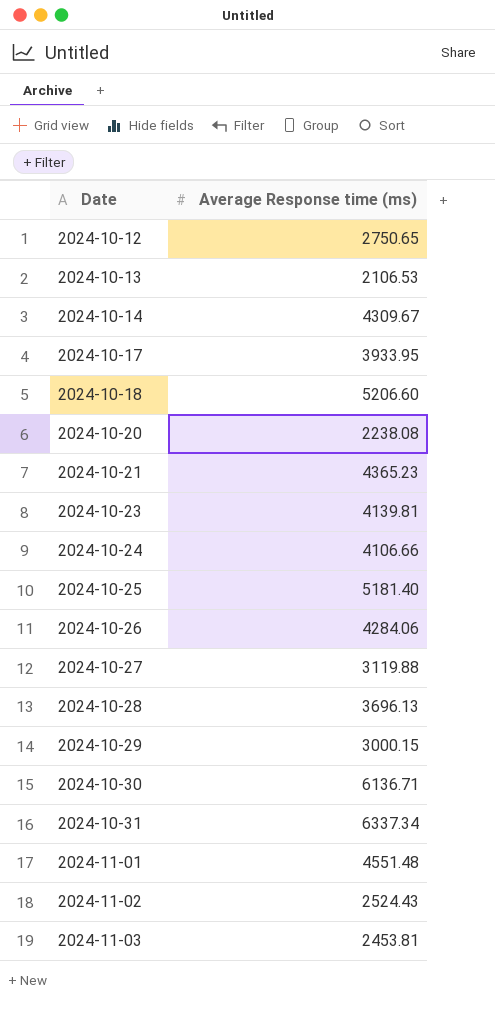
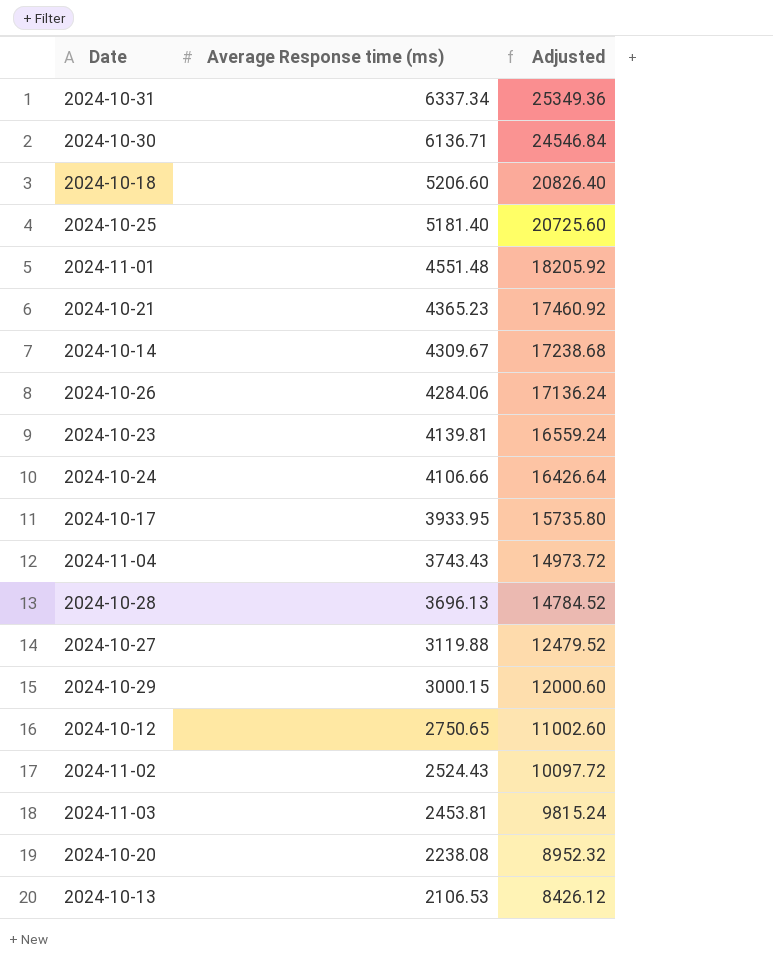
row order: Date ascending -> Average Response time (ms) descending
column Adjusted | formula: none -> [Average Response time (ms)] * 4
row 2024-11-04: none -> 3743.43 | 14973.72

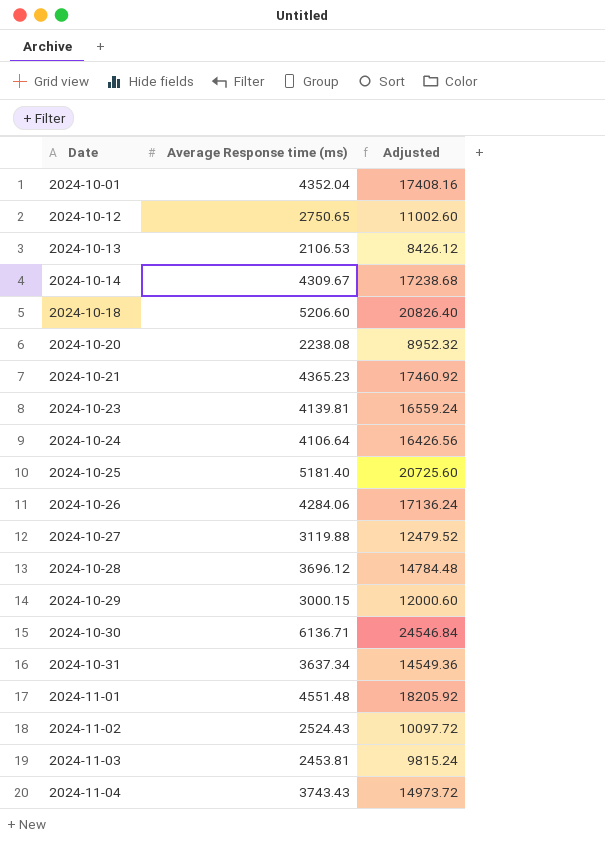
row order: Average Response time (ms) descending -> Date ascending
row 2024-10-17: 3933.95 | 15735.80 -> none
row 2024-10-01: none -> 4352.04 | 17408.16
2024-10-24 | Average Response time (ms): 4106.66 -> 4106.64
2024-10-24 | Adjusted: 16426.64 -> 16426.56
2024-10-28 | Average Response time (ms): 3696.13 -> 3696.12
2024-10-28 | Adjusted: 14784.52 -> 14784.48
2024-10-31 | Average Response time (ms): 6337.34 -> 3637.34
2024-10-31 | Adjusted: 25349.36 -> 14549.36

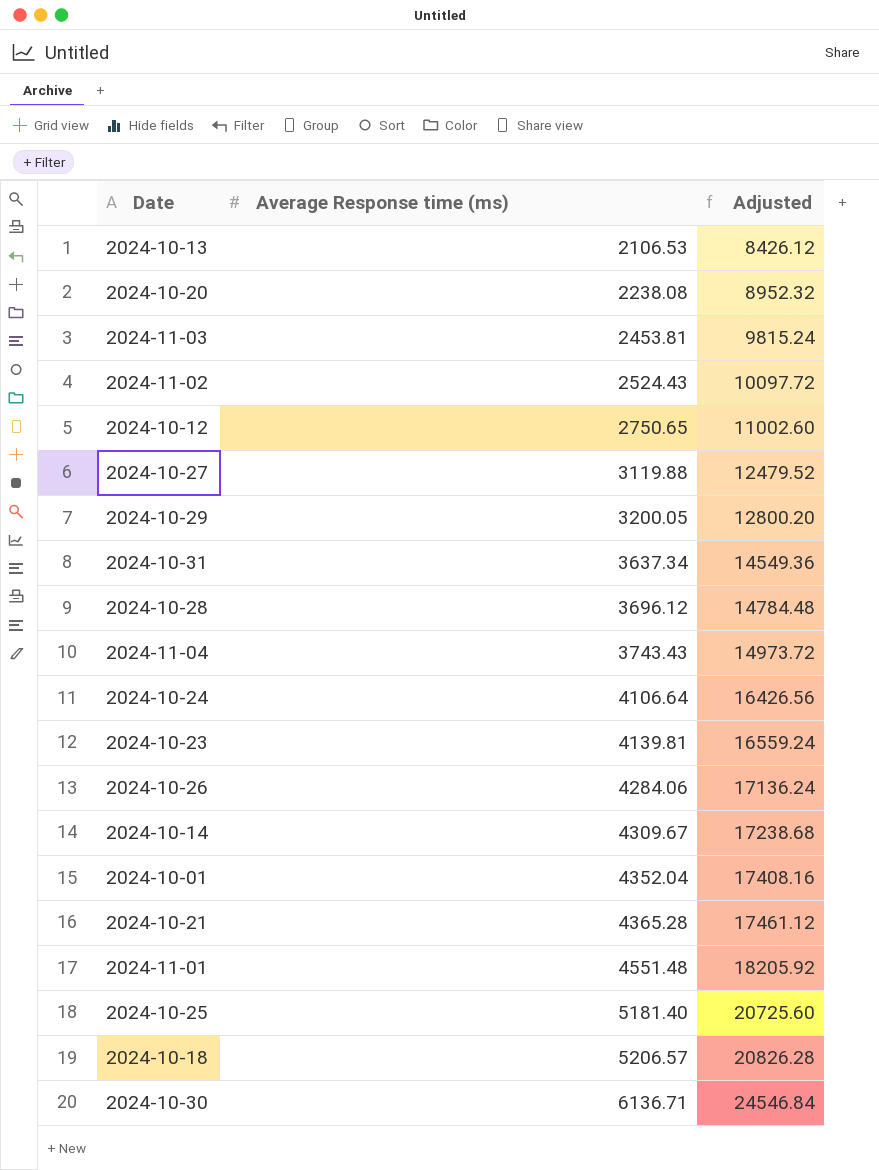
row order: Date ascending -> Average Response time (ms) ascending
2024-10-29 | Average Response time (ms): 3000.15 -> 3200.05
2024-10-29 | Adjusted: 12000.60 -> 12800.20
2024-10-21 | Average Response time (ms): 4365.23 -> 4365.28
2024-10-21 | Adjusted: 17460.92 -> 17461.12
2024-10-18 | Average Response time (ms): 5206.60 -> 5206.57
2024-10-18 | Adjusted: 20826.40 -> 20826.28

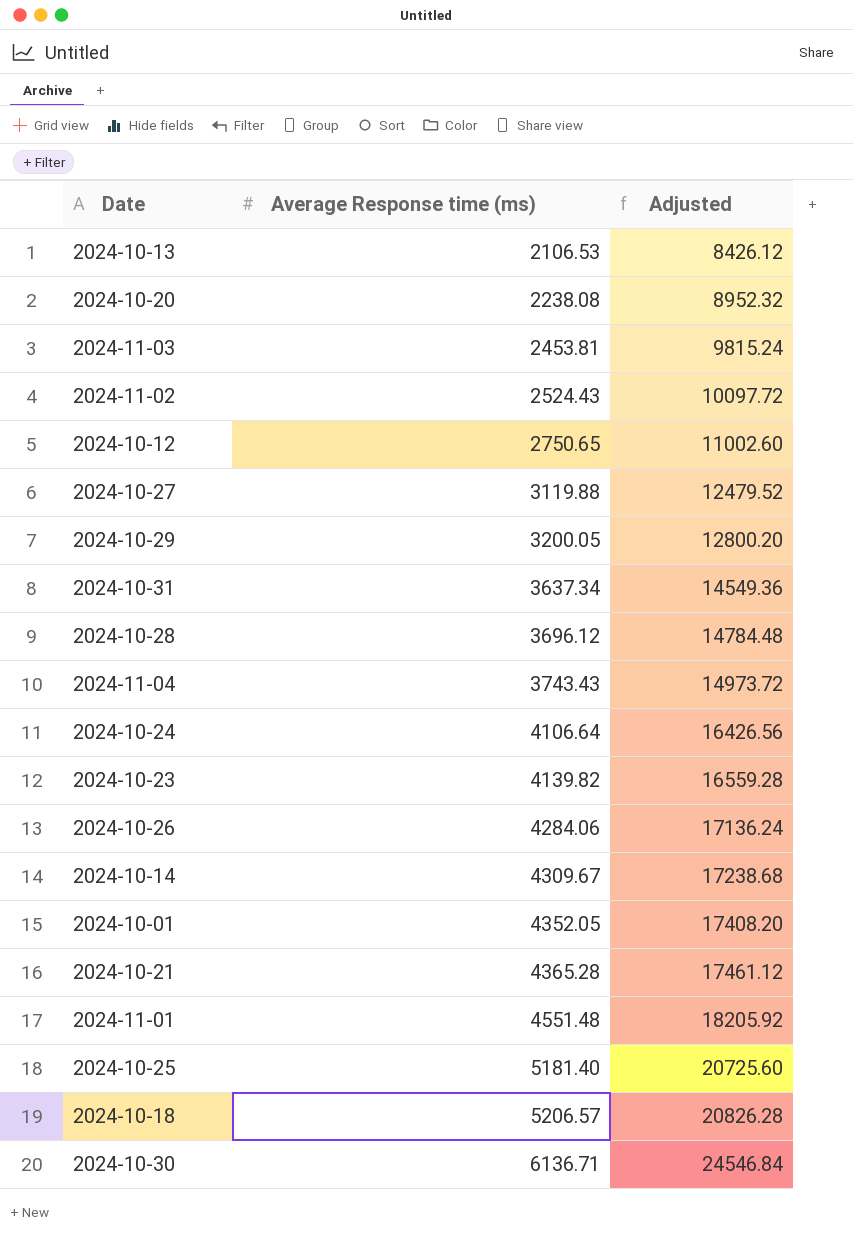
2024-10-23 | Average Response time (ms): 4139.81 -> 4139.82
2024-10-23 | Adjusted: 16559.24 -> 16559.28
2024-10-01 | Average Response time (ms): 4352.04 -> 4352.05
2024-10-01 | Adjusted: 17408.16 -> 17408.20

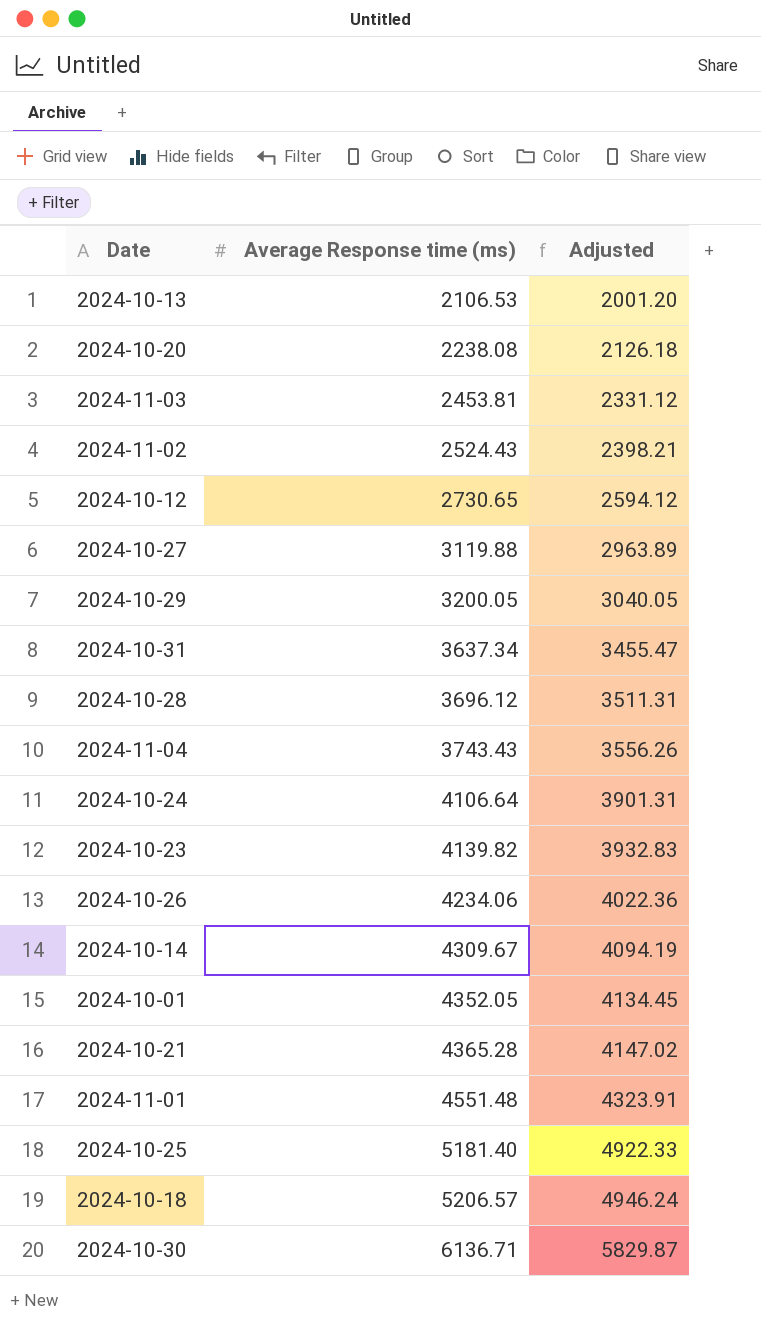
column Adjusted | formula: [Average Response time (ms)] * 4 -> [Average Response time (ms)] * 0.95
2024-10-12 | Average Response time (ms): 2750.65 -> 2730.65
2024-10-26 | Average Response time (ms): 4284.06 -> 4234.06

